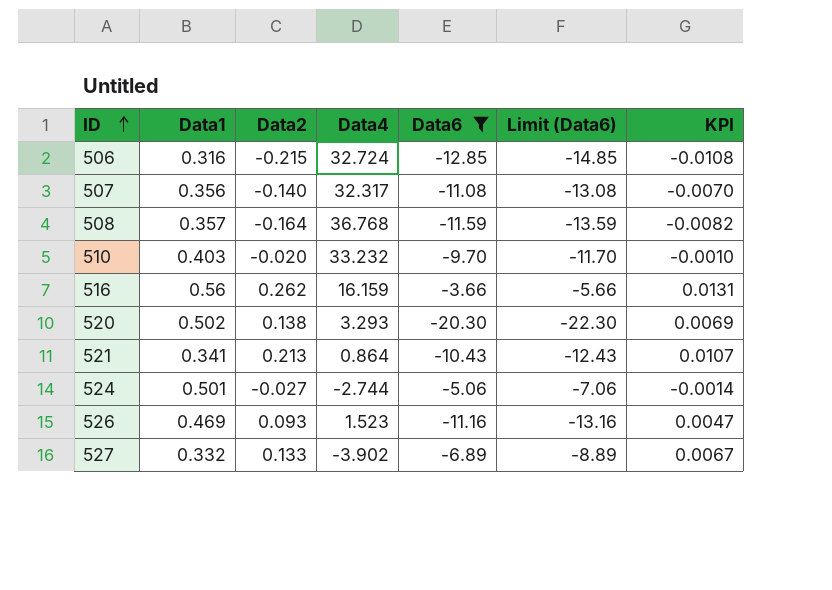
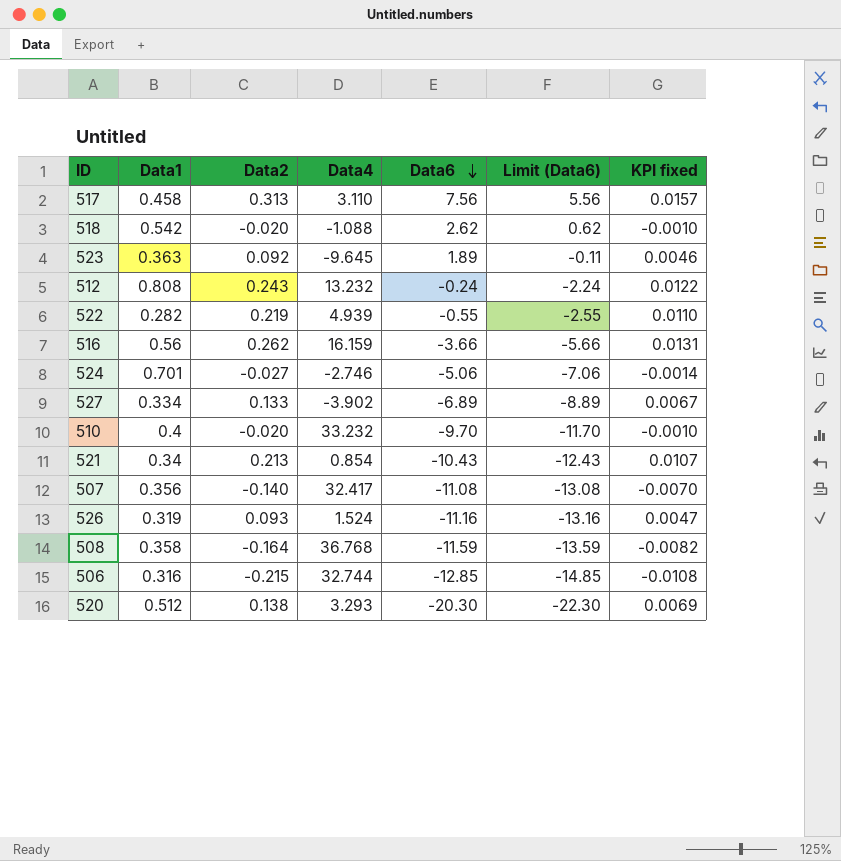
filter: Data6 <= -3.66 -> none
row order: ID ascending -> Data6 descending
column name: KPI -> KPI fixed
524 | Data1: 0.501 -> 0.701
524 | Data4: -2.744 -> -2.746
527 | Data1: 0.332 -> 0.334
510 | Data1: 0.403 -> 0.4
521 | Data1: 0.341 -> 0.34
521 | Data4: 0.864 -> 0.854
507 | Data4: 32.317 -> 32.417
526 | Data1: 0.469 -> 0.319
526 | Data4: 1.523 -> 1.524
508 | Data1: 0.357 -> 0.358
506 | Data4: 32.724 -> 32.744
520 | Data1: 0.502 -> 0.512

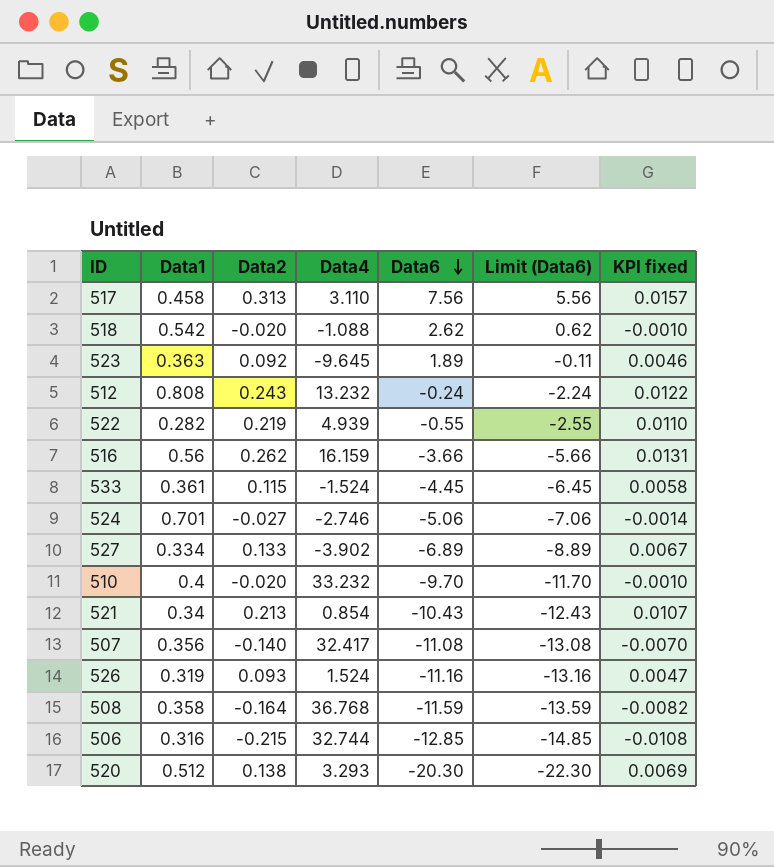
row 533: none -> 0.361 | 0.115 | -1.524 | -4.45 | -6.45 | 0.0058

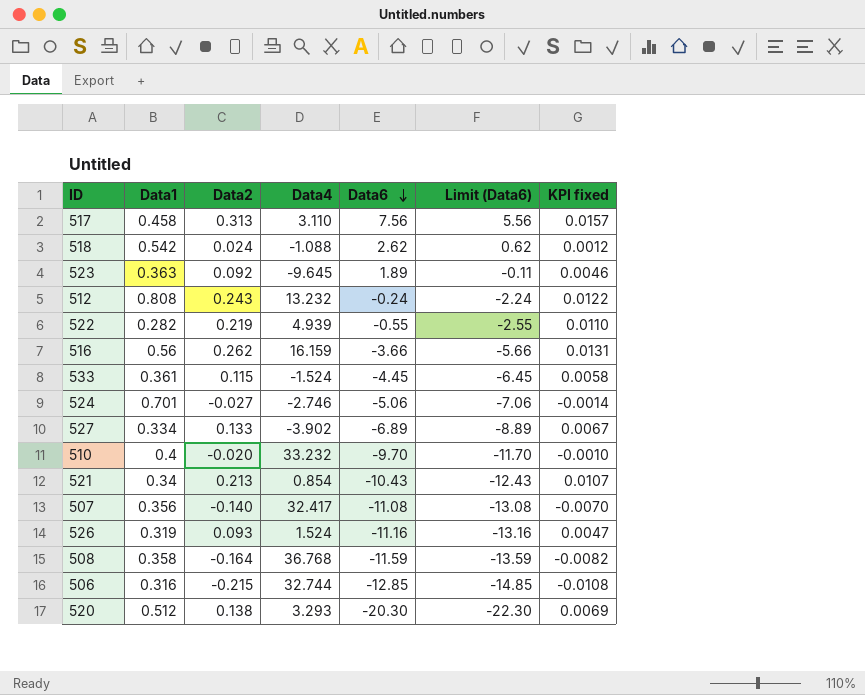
518 | Data2: -0.020 -> 0.024
518 | KPI fixed: -0.0010 -> 0.0012

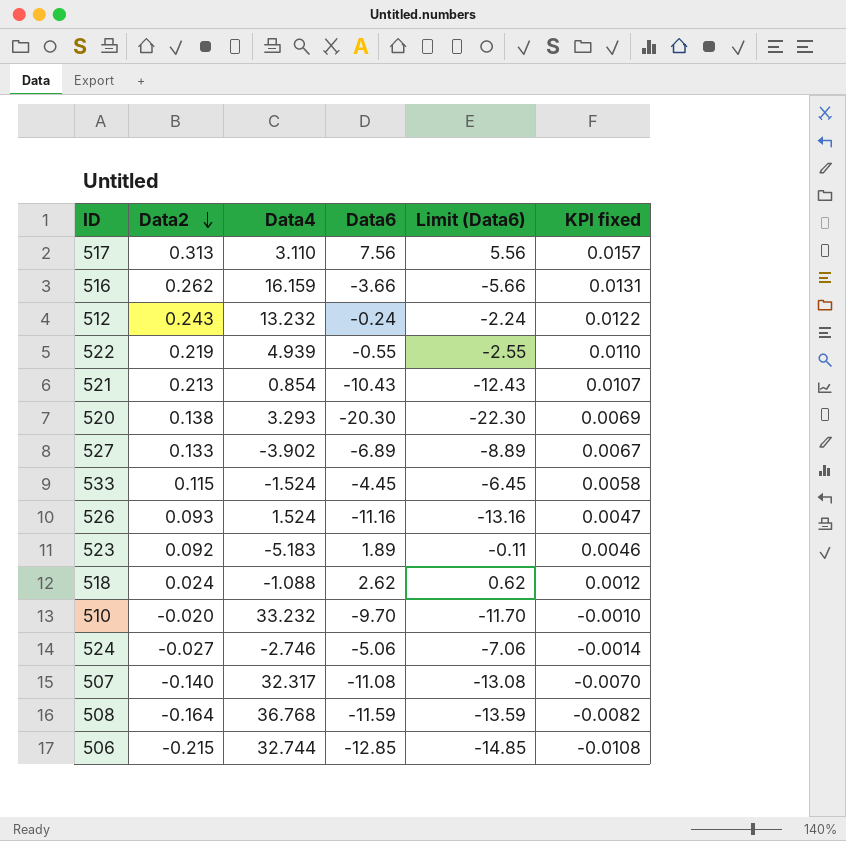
row order: Data6 descending -> Data2 descending
column Data1 | position: 2 -> none
523 | Data4: -9.645 -> -5.183
507 | Data4: 32.417 -> 32.317

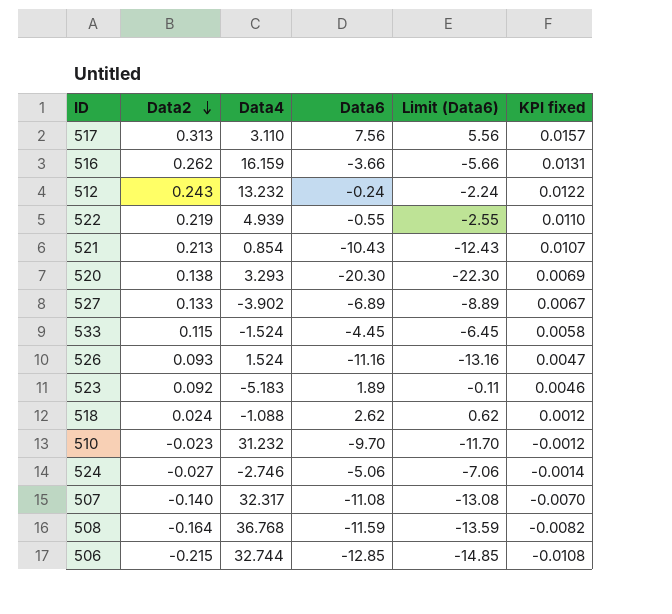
510 | Data2: -0.020 -> -0.023
510 | Data4: 33.232 -> 31.232
510 | KPI fixed: -0.0010 -> -0.0012

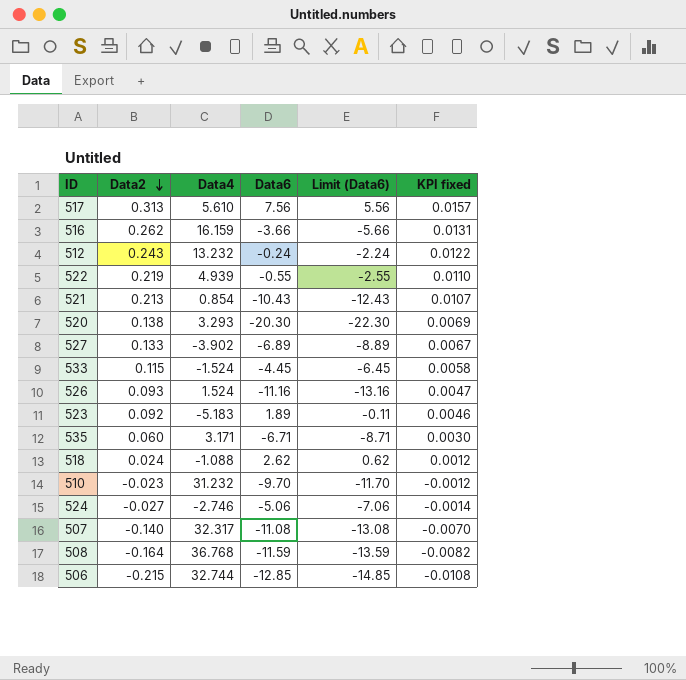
517 | Data4: 3.110 -> 5.610
row 535: none -> 0.060 | 3.171 | -6.71 | -8.71 | 0.0030

